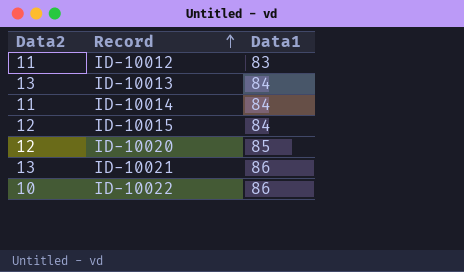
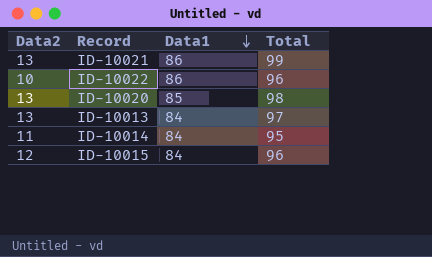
row order: Record ascending -> Data1 descending
column Total | formula: none -> [Data2] + [Data1]
row ID-10012: 11 | 83 -> none
ID-10020 | Data2: 12 -> 13

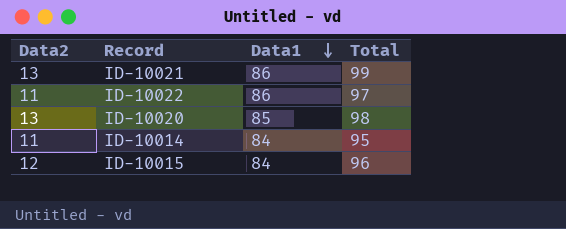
row ID-10013: 13 | 84 | 97 -> none
ID-10022 | Data2: 10 -> 11
ID-10022 | Total: 96 -> 97

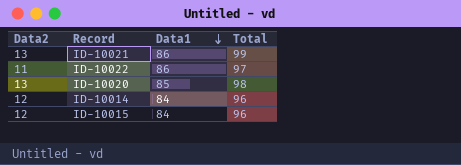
ID-10014 | Data2: 11 -> 12
ID-10014 | Total: 95 -> 96

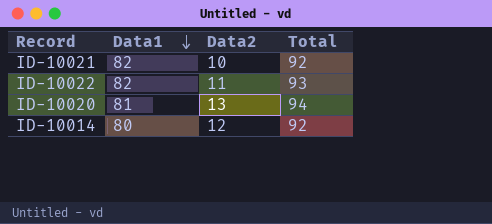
column Data2 | position: 1 -> 3
row ID-10015: 12 | 84 | 96 -> none
ID-10021 | Data1: 86 -> 82
ID-10021 | Data2: 13 -> 10
ID-10021 | Total: 99 -> 92
ID-10022 | Data1: 86 -> 82
ID-10022 | Total: 97 -> 93
ID-10020 | Data1: 85 -> 81
ID-10020 | Total: 98 -> 94
ID-10014 | Data1: 84 -> 80
ID-10014 | Total: 96 -> 92

